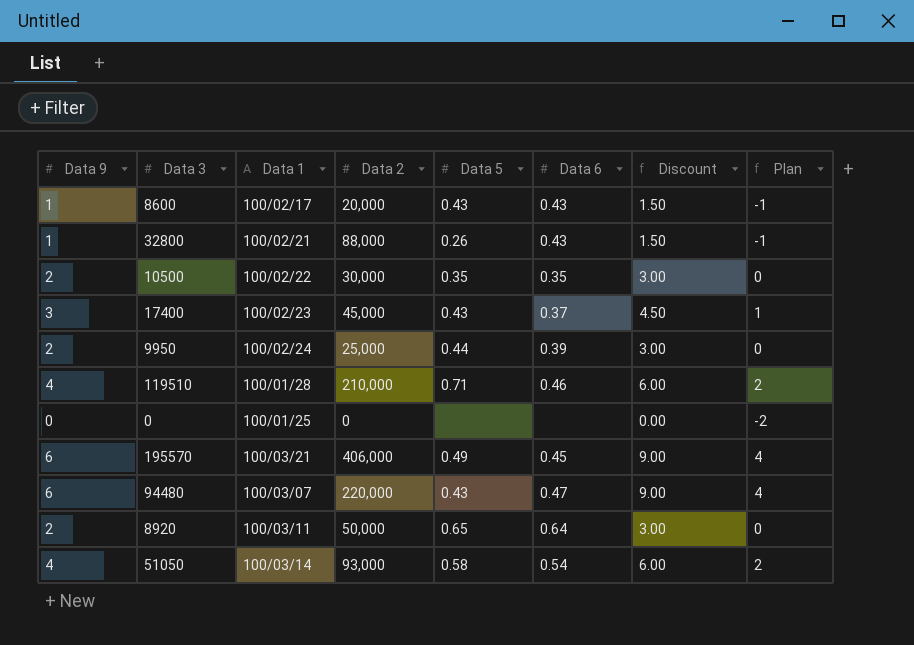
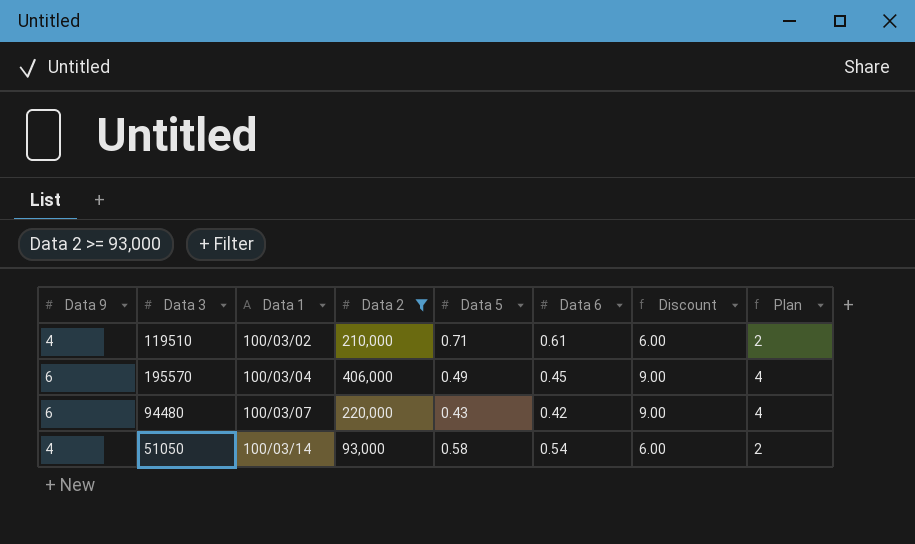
filter: none -> Data 2 >= 93,000
119510 | Data 1: 100/01/28 -> 100/03/02
119510 | Data 6: 0.46 -> 0.61
195570 | Data 1: 100/03/21 -> 100/03/04
94480 | Data 6: 0.47 -> 0.42

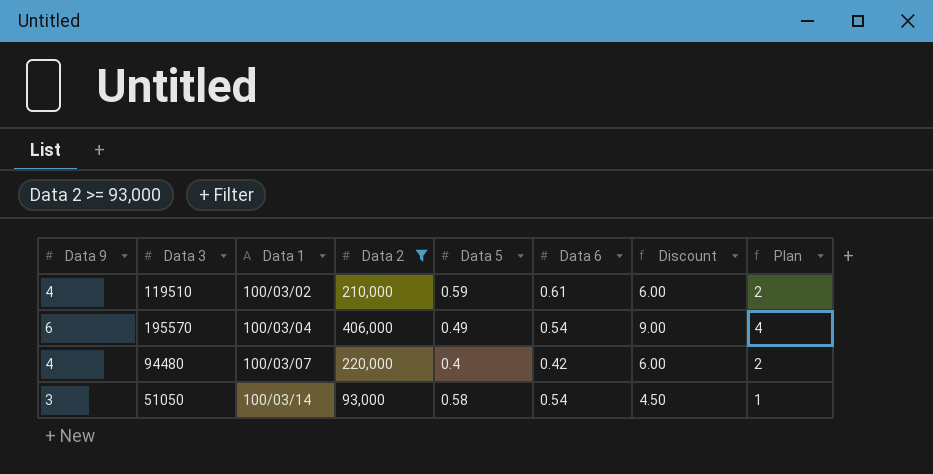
119510 | Data 5: 0.71 -> 0.59
195570 | Data 6: 0.45 -> 0.54
94480 | Data 9: 6 -> 4
94480 | Data 5: 0.43 -> 0.4
94480 | Discount: 9.00 -> 6.00
94480 | Plan: 4 -> 2
51050 | Data 9: 4 -> 3
51050 | Discount: 6.00 -> 4.50
51050 | Plan: 2 -> 1

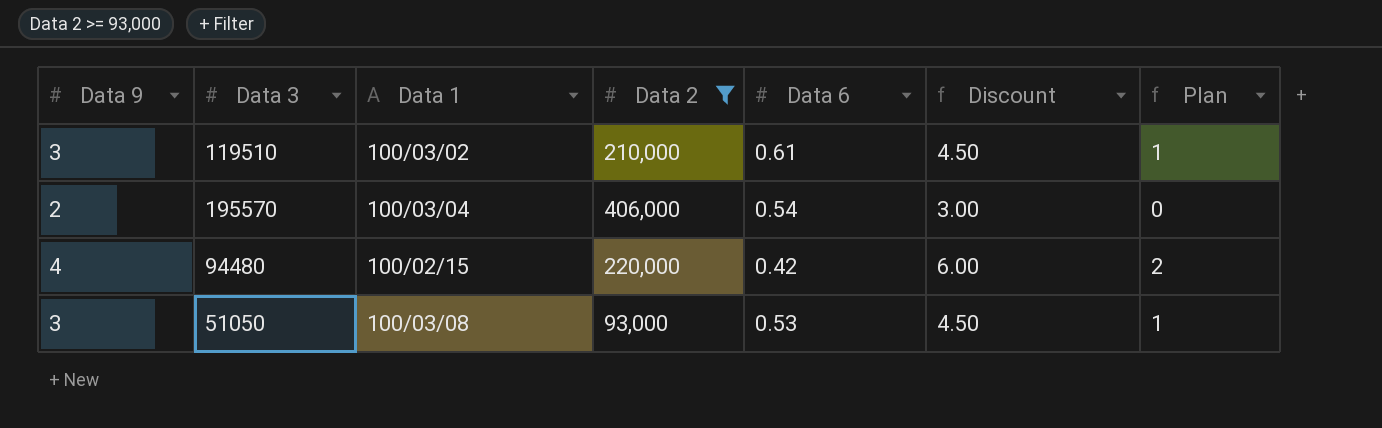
column Data 5 | position: 5 -> none
119510 | Data 9: 4 -> 3
119510 | Discount: 6.00 -> 4.50
119510 | Plan: 2 -> 1
195570 | Data 9: 6 -> 2
195570 | Discount: 9.00 -> 3.00
195570 | Plan: 4 -> 0
94480 | Data 1: 100/03/07 -> 100/02/15
51050 | Data 1: 100/03/14 -> 100/03/08
51050 | Data 6: 0.54 -> 0.53

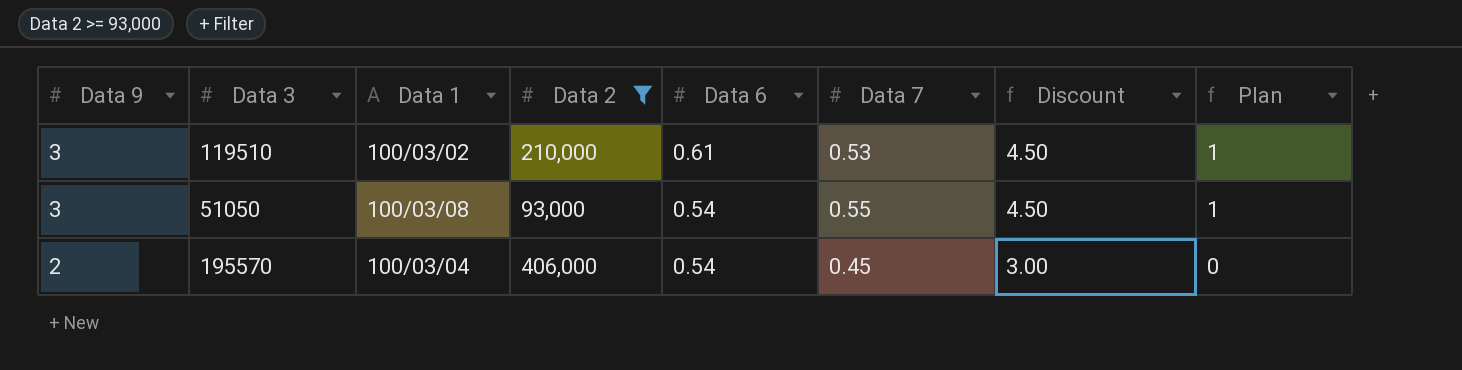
row order: none -> Data 9 descending
column Data 7 | position: none -> 6
row 94480: 4 | 100/02/15 | 220,000 | 0.42 | 6.00 | 2 -> none
51050 | Data 6: 0.53 -> 0.54

